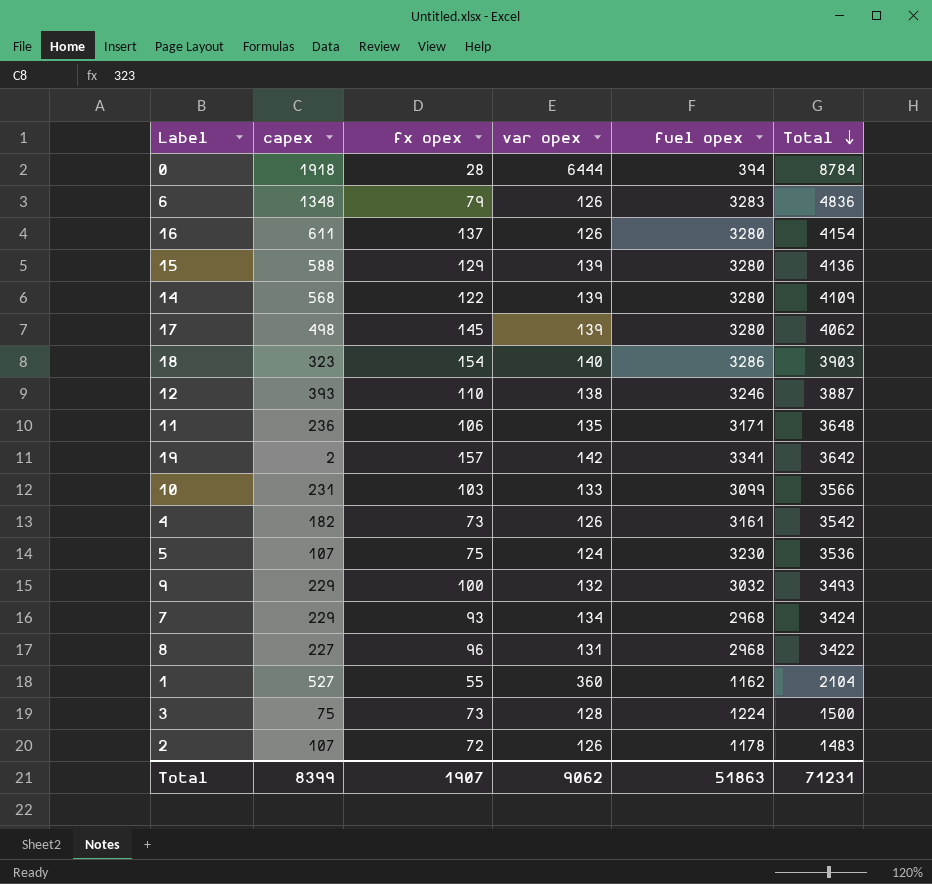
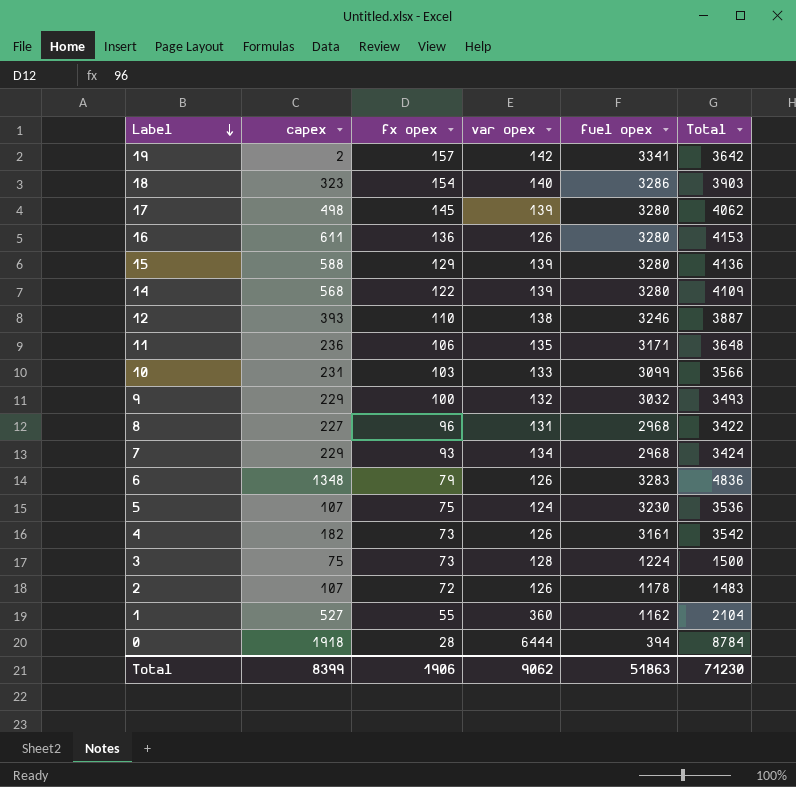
row order: Total descending -> Label descending
16 | fx opex: 137 -> 136
16 | Total: 4154 -> 4153
Total | fx opex: 1907 -> 1906
Total | Total: 71231 -> 71230

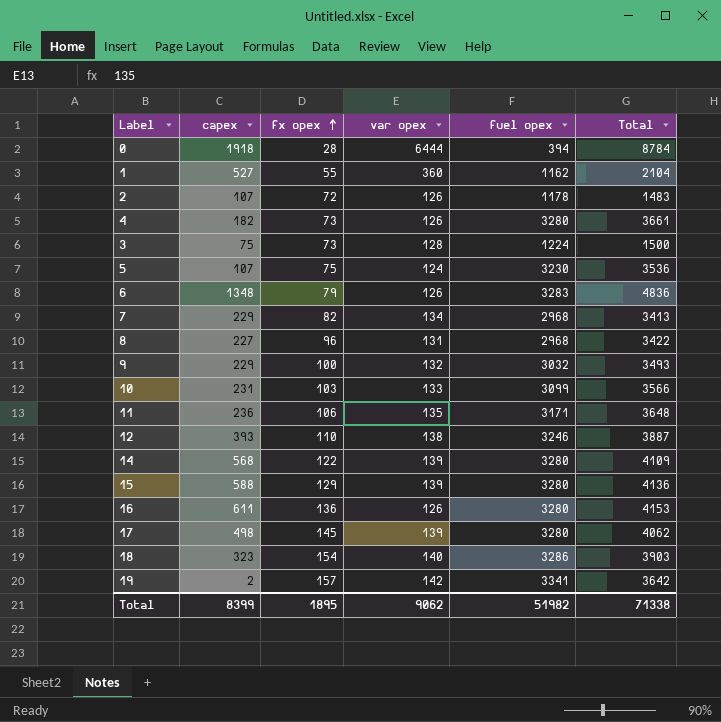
row order: Label descending -> fx opex ascending
4 | fuel opex: 3161 -> 3280
4 | Total: 3542 -> 3661
7 | fx opex: 93 -> 82
7 | Total: 3424 -> 3413
Total | fx opex: 1906 -> 1895
Total | fuel opex: 51863 -> 51982
Total | Total: 71230 -> 71338

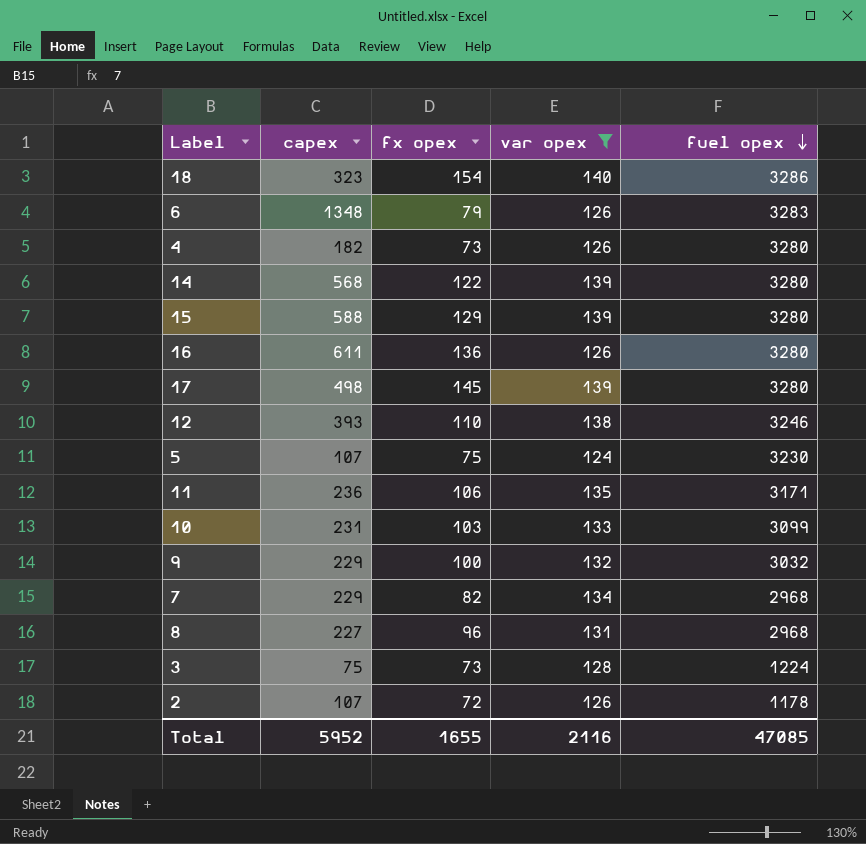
filter: none -> var opex <= 140
row order: fx opex ascending -> fuel opex descending
column Total | formula: [capex] + [fx opex] + [var opex] + [fuel opex] -> none
Total | capex: 8399 -> 5952
Total | fx opex: 1895 -> 1655
Total | var opex: 9062 -> 2116
Total | fuel opex: 51982 -> 47085

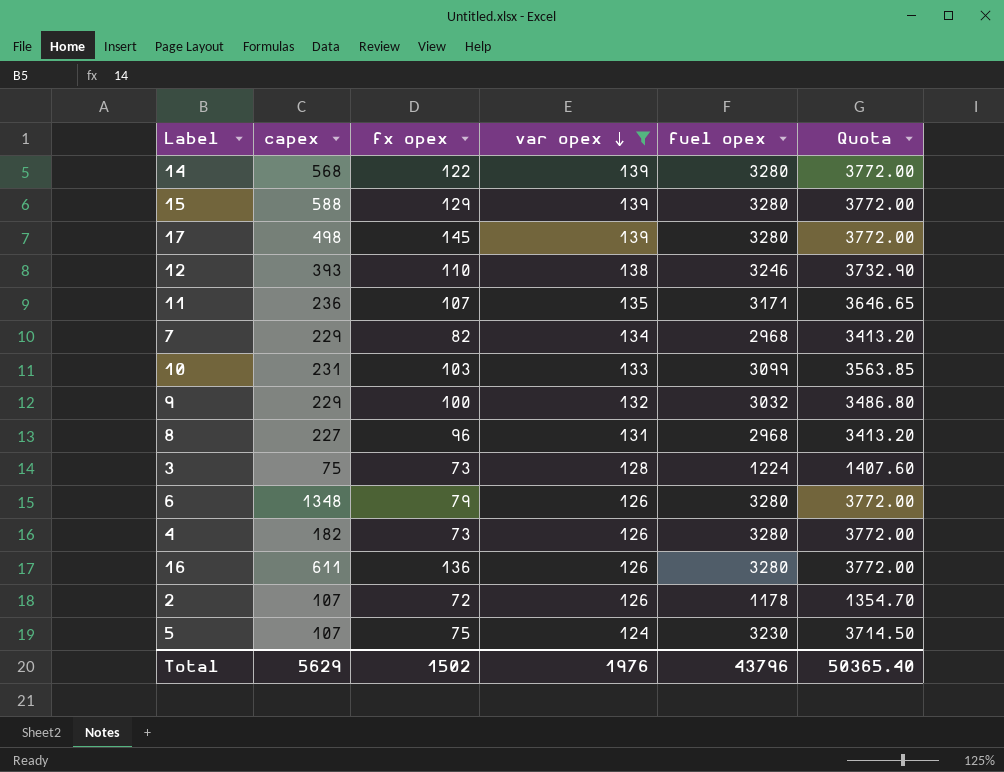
row order: fuel opex descending -> var opex descending
column Quota | formula: none -> [fuel opex] * 1.15
row 18: 323 | 154 | 140 | 3286 -> none
11 | fx opex: 106 -> 107
6 | fuel opex: 3283 -> 3280
Total | capex: 5952 -> 5629
Total | fx opex: 1655 -> 1502
Total | var opex: 2116 -> 1976
Total | fuel opex: 47085 -> 43796

